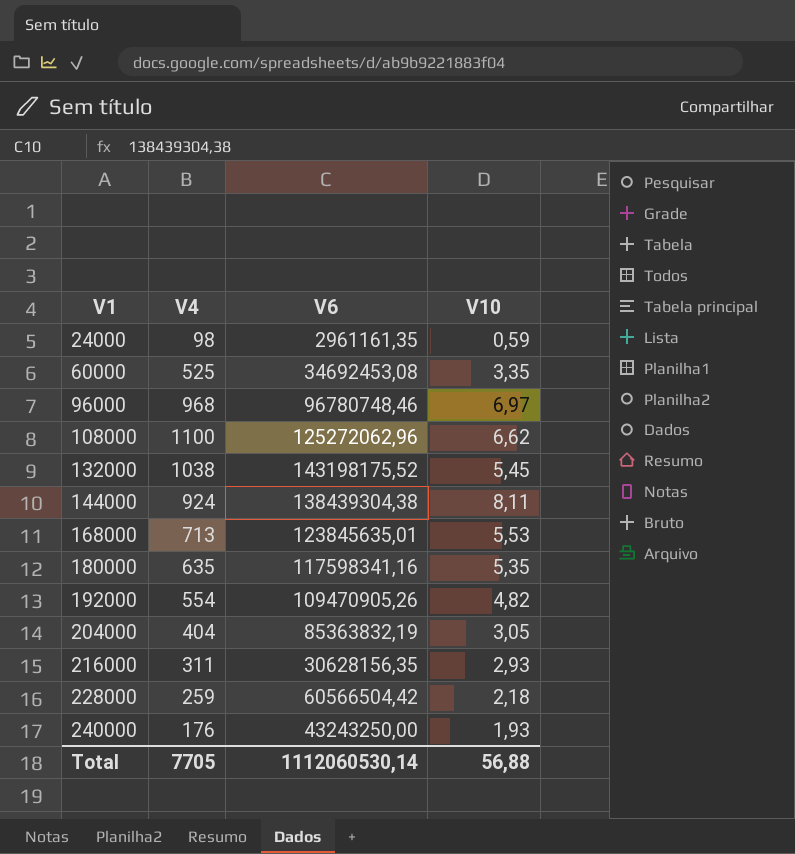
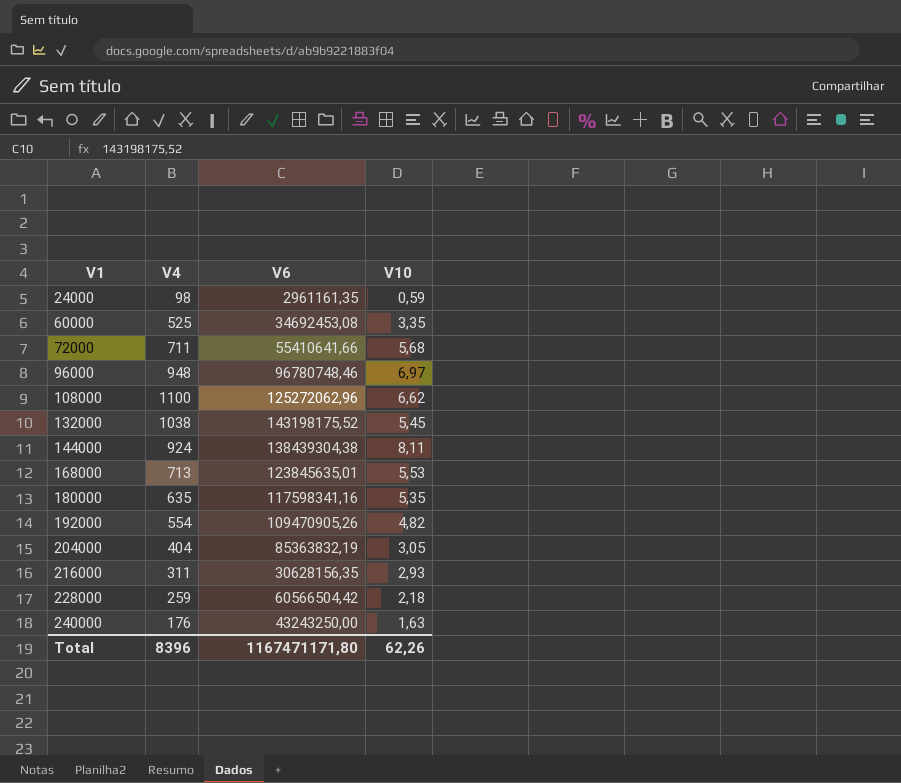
row 72000: none -> 711 | 55410641,66 | 5,68
96000 | V4: 968 -> 948
240000 | V10: 1,93 -> 1,63
Total | V4: 7705 -> 8396
Total | V6: 1112060530,14 -> 1167471171,80
Total | V10: 56,88 -> 62,26

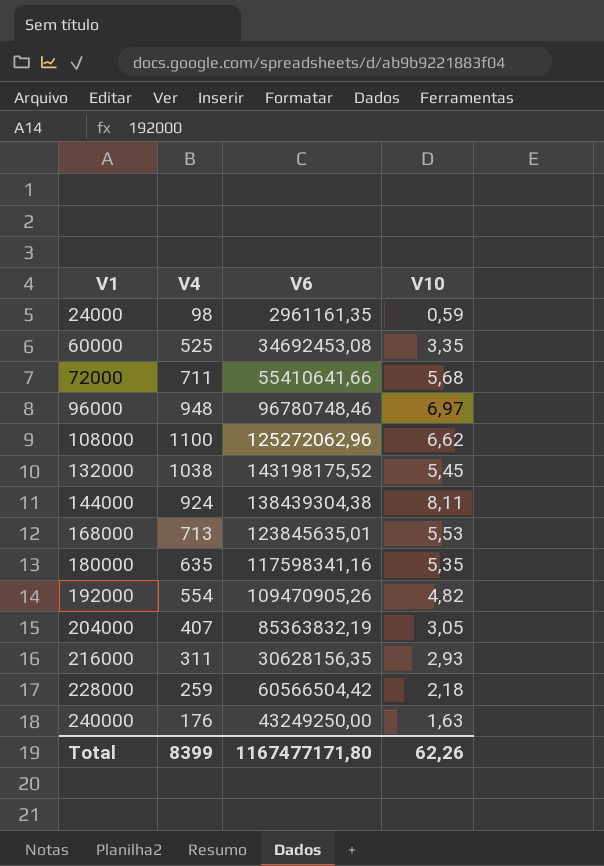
204000 | V4: 404 -> 407
240000 | V6: 43243250,00 -> 43249250,00
Total | V4: 8396 -> 8399
Total | V6: 1167471171,80 -> 1167477171,80

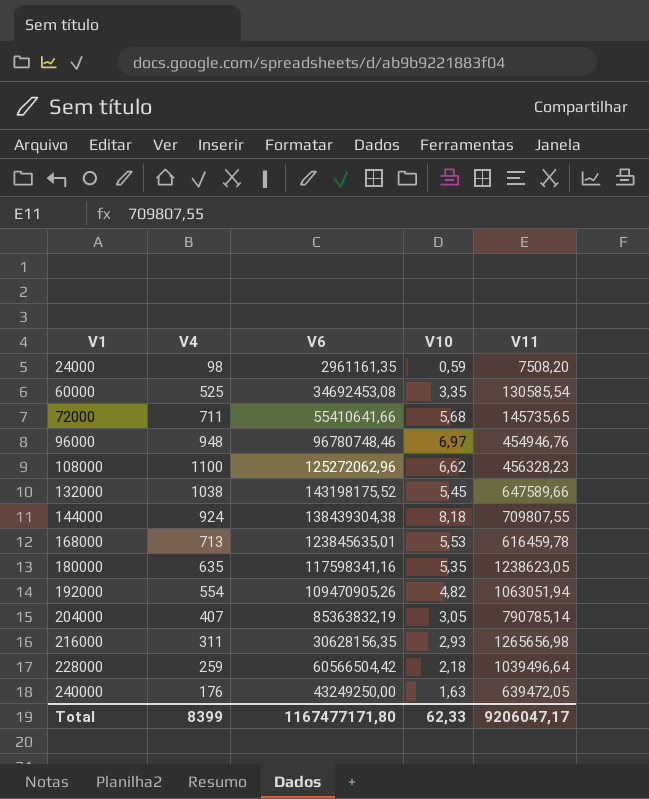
column V11 | position: none -> 5
144000 | V10: 8,11 -> 8,18
Total | V10: 62,26 -> 62,33

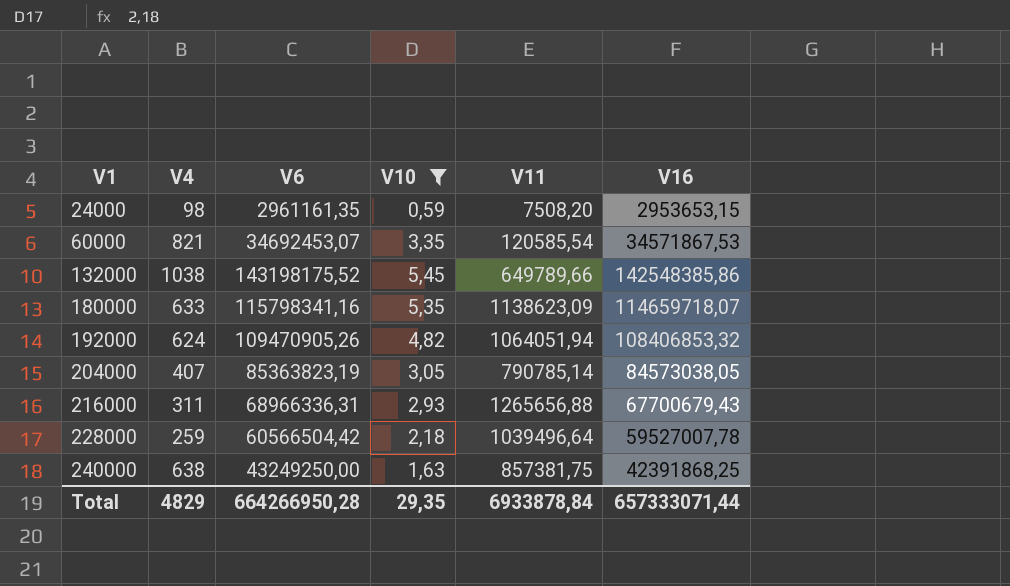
filter: none -> V10 <= 5,45
column V16 | formula: none -> [V6] - [V11]
60000 | V4: 525 -> 821
60000 | V6: 34692453,08 -> 34692453,07
60000 | V11: 130585,54 -> 120585,54
132000 | V11: 647589,66 -> 649789,66
180000 | V4: 635 -> 633
180000 | V6: 117598341,16 -> 115798341,16
180000 | V11: 1238623,05 -> 1138623,09
192000 | V4: 554 -> 624
192000 | V11: 1063051,94 -> 1064051,94
204000 | V6: 85363832,19 -> 85363823,19
216000 | V6: 30628156,35 -> 68966336,31
216000 | V11: 1265656,98 -> 1265656,88
240000 | V4: 176 -> 638
240000 | V11: 639472,05 -> 857381,75
Total | V4: 8399 -> 4829
Total | V6: 1167477171,80 -> 664266950,28
Total | V10: 62,33 -> 29,35
Total | V11: 9206047,17 -> 6933878,84

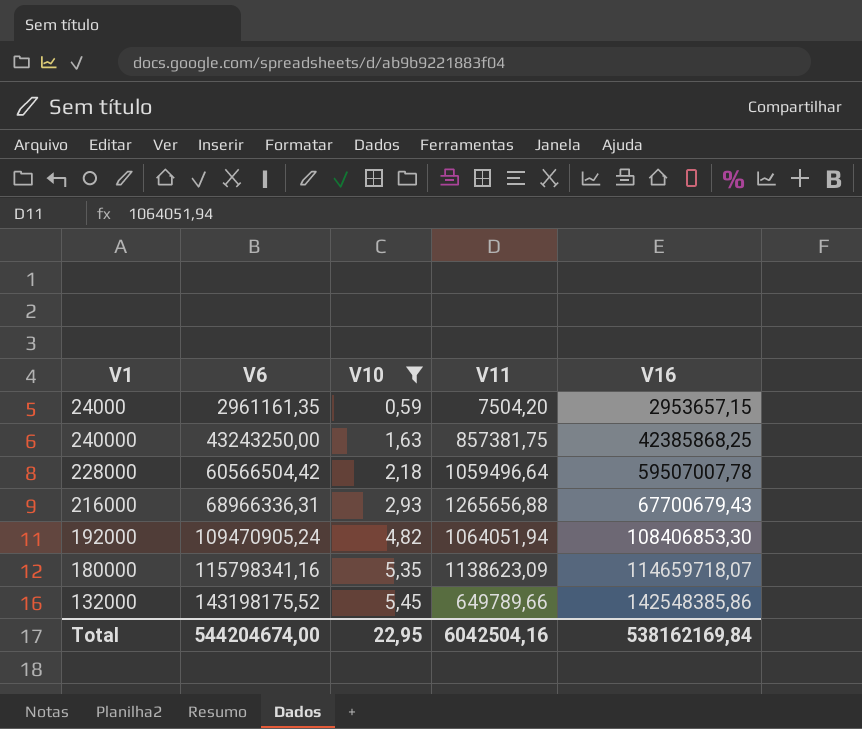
row order: V1 ascending -> V6 ascending
column V4 | position: 2 -> none
row 60000: 821 | 34692453,07 | 3,35 | 120585,54 | 34571867,53 -> none
row 204000: 407 | 85363823,19 | 3,05 | 790785,14 | 84573038,05 -> none
24000 | V11: 7508,20 -> 7504,20
24000 | V16: 2953653,15 -> 2953657,15
240000 | V6: 43249250,00 -> 43243250,00
240000 | V16: 42391868,25 -> 42385868,25
228000 | V11: 1039496,64 -> 1059496,64
228000 | V16: 59527007,78 -> 59507007,78
192000 | V6: 109470905,26 -> 109470905,24
192000 | V16: 108406853,32 -> 108406853,30
Total | V6: 664266950,28 -> 544204674,00
Total | V10: 29,35 -> 22,95
Total | V11: 6933878,84 -> 6042504,16
Total | V16: 657333071,44 -> 538162169,84

